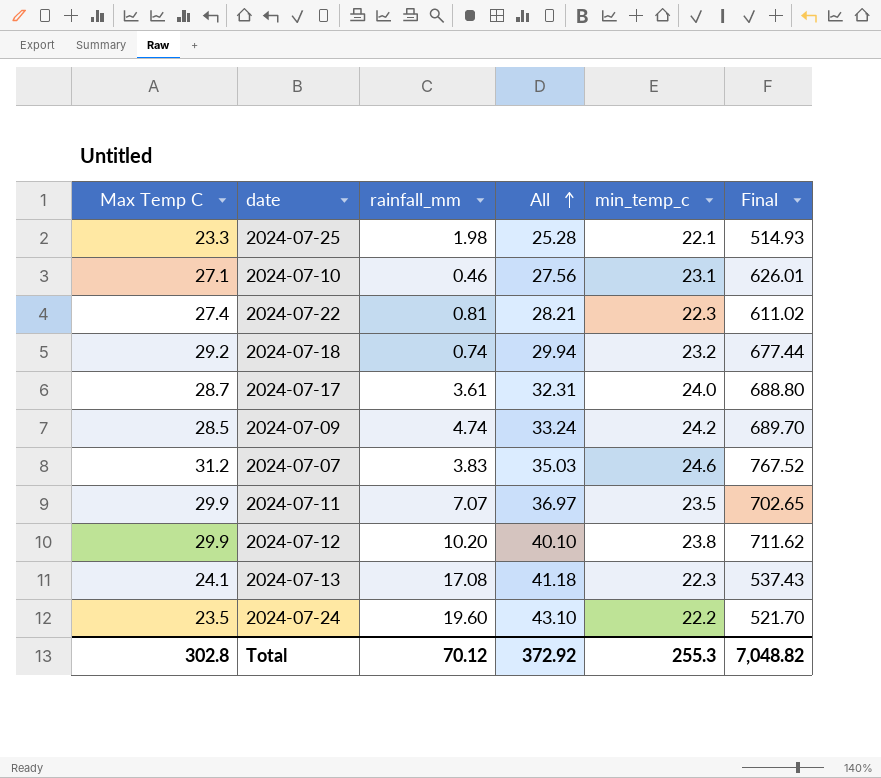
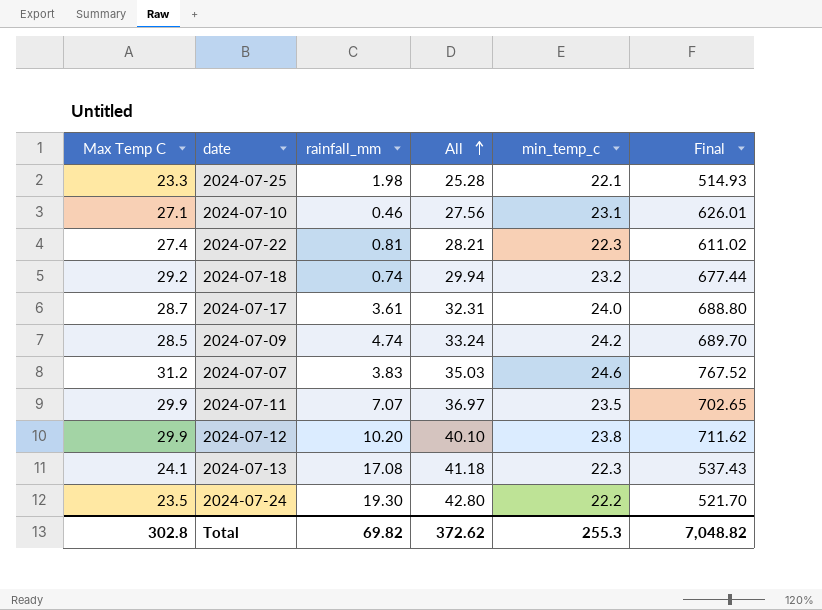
2024-07-24 | rainfall_mm: 19.60 -> 19.30
2024-07-24 | All: 43.10 -> 42.80
Total | rainfall_mm: 70.12 -> 69.82
Total | All: 372.92 -> 372.62

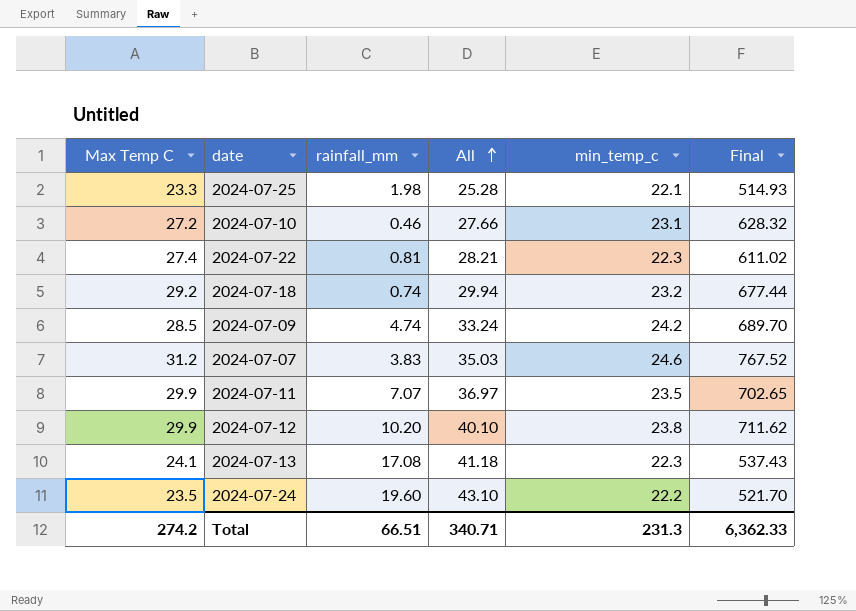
row 2024-07-17: 28.7 | 3.61 | 32.31 | 24.0 | 688.80 -> none
2024-07-10 | Max Temp C: 27.1 -> 27.2
2024-07-10 | All: 27.56 -> 27.66
2024-07-10 | Final: 626.01 -> 628.32
2024-07-24 | rainfall_mm: 19.30 -> 19.60
2024-07-24 | All: 42.80 -> 43.10
Total | Max Temp C: 302.8 -> 274.2
Total | rainfall_mm: 69.82 -> 66.51
Total | All: 372.62 -> 340.71
Total | min_temp_c: 255.3 -> 231.3
Total | Final: 7,048.82 -> 6,362.33

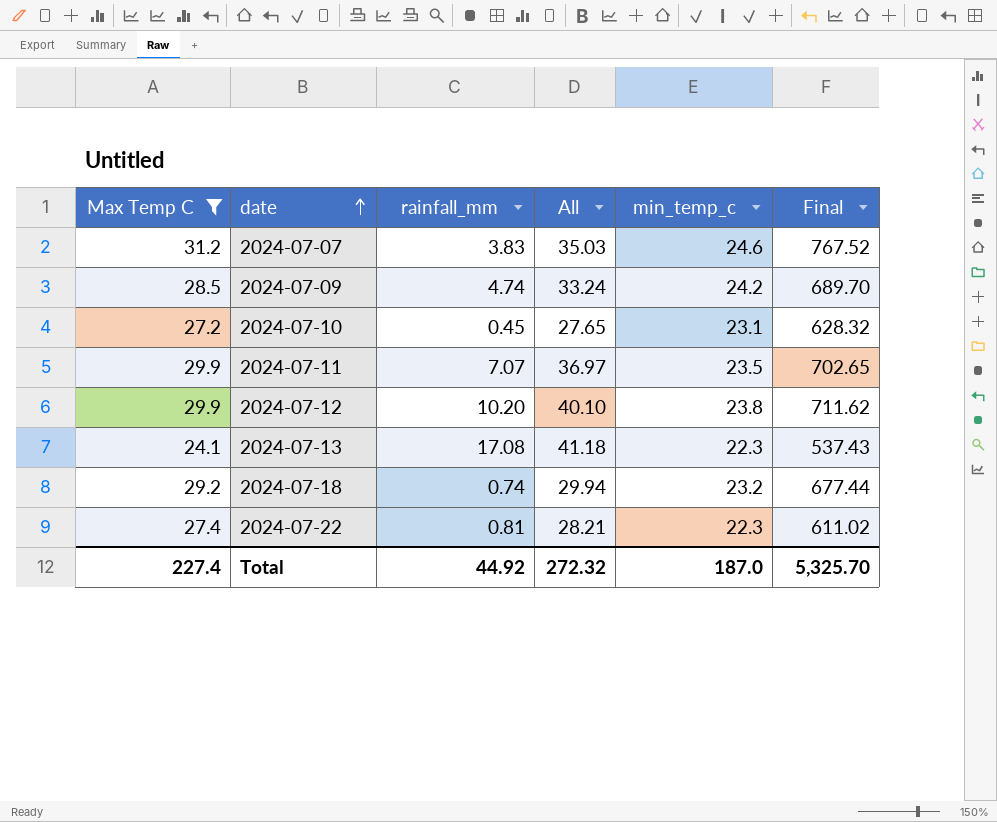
filter: none -> Max Temp C >= 24.1
row order: All ascending -> date ascending
2024-07-10 | rainfall_mm: 0.46 -> 0.45
2024-07-10 | All: 27.66 -> 27.65
Total | Max Temp C: 274.2 -> 227.4
Total | rainfall_mm: 66.51 -> 44.92
Total | All: 340.71 -> 272.32
Total | min_temp_c: 231.3 -> 187.0
Total | Final: 6,362.33 -> 5,325.70

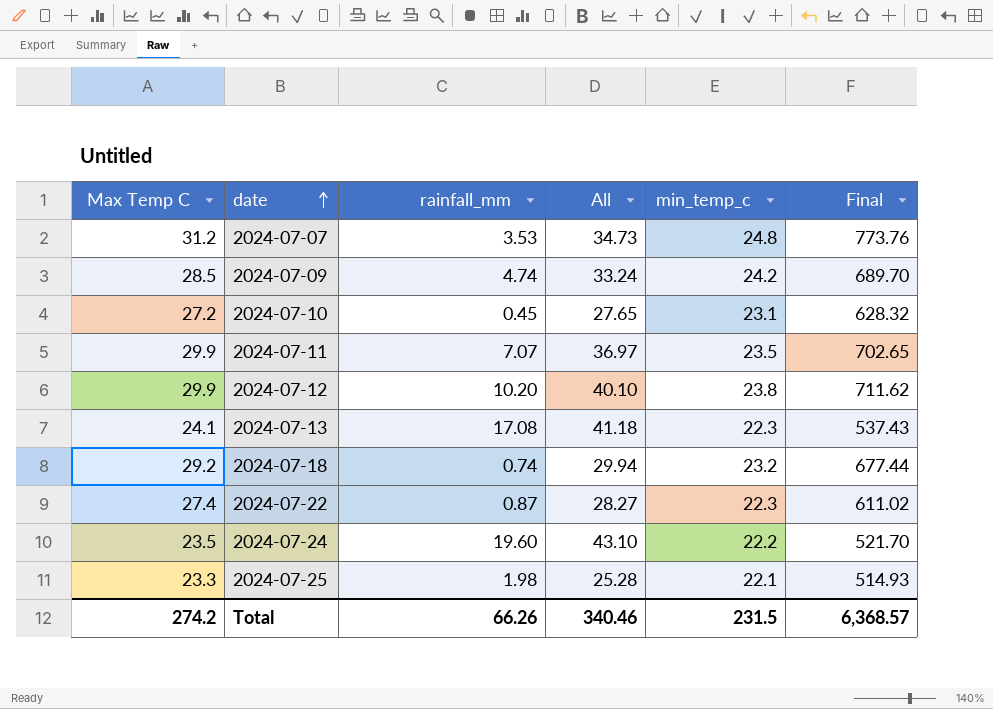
filter: Max Temp C >= 24.1 -> none
2024-07-07 | rainfall_mm: 3.83 -> 3.53
2024-07-07 | All: 35.03 -> 34.73
2024-07-07 | min_temp_c: 24.6 -> 24.8
2024-07-07 | Final: 767.52 -> 773.76
2024-07-22 | rainfall_mm: 0.81 -> 0.87
2024-07-22 | All: 28.21 -> 28.27
Total | Max Temp C: 227.4 -> 274.2
Total | rainfall_mm: 44.92 -> 66.26
Total | All: 272.32 -> 340.46
Total | min_temp_c: 187.0 -> 231.5
Total | Final: 5,325.70 -> 6,368.57

